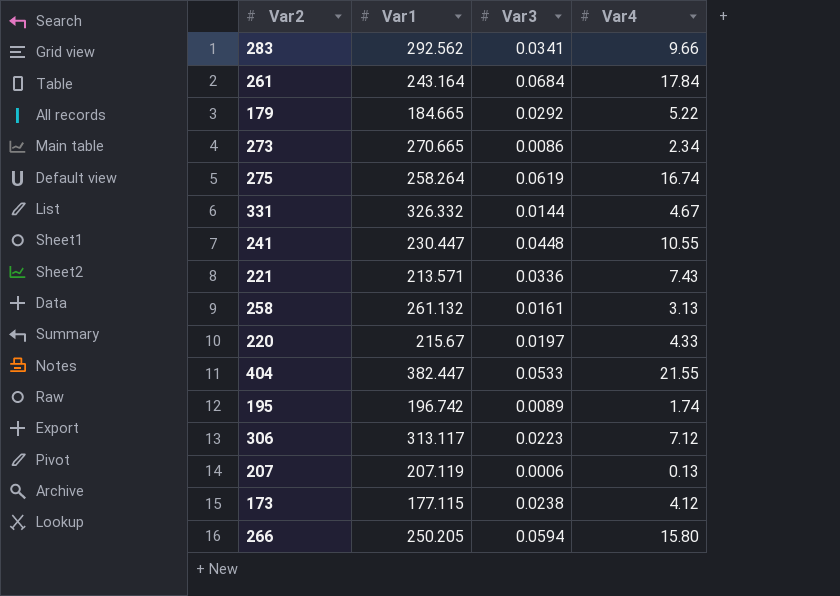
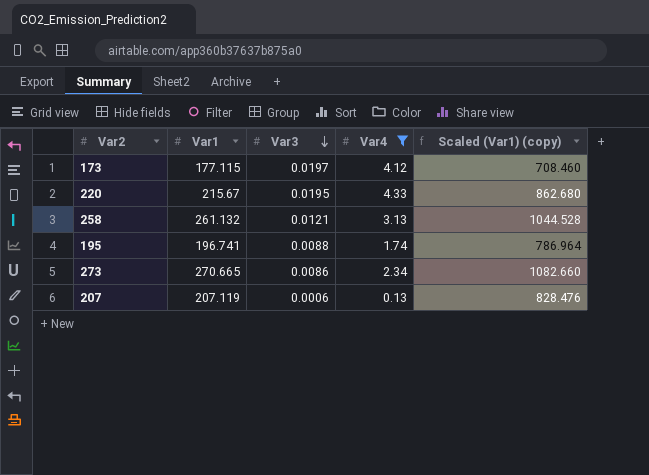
filter: none -> Var4 <= 4.33
row order: none -> Var3 descending
column Scaled (Var1) (copy) | formula: none -> [Var1] * 4
173 | Var3: 0.0238 -> 0.0197
220 | Var3: 0.0197 -> 0.0195
258 | Var3: 0.0161 -> 0.0121
195 | Var1: 196.742 -> 196.741
195 | Var3: 0.0089 -> 0.0088

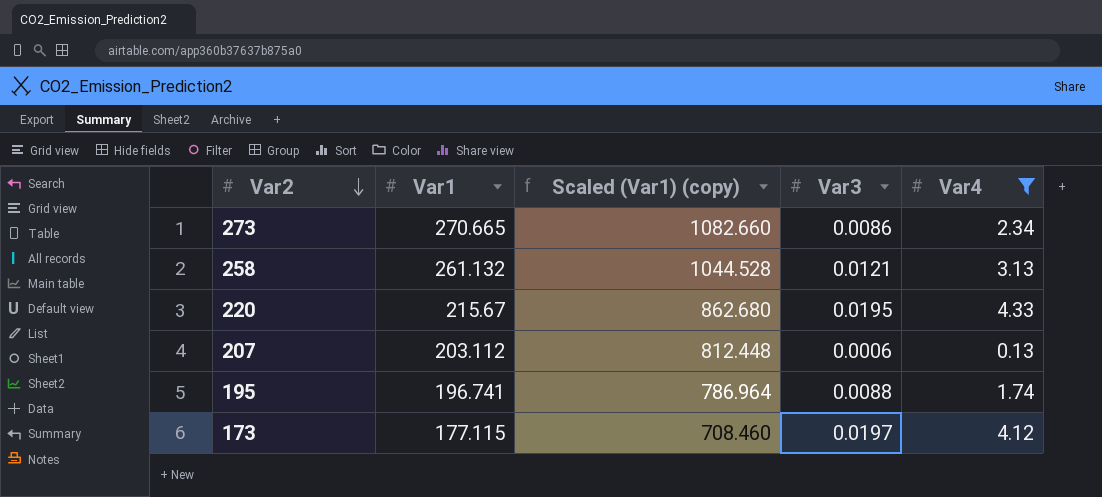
row order: Var3 descending -> Var2 descending
column Scaled (Var1) (copy) | position: 5 -> 3
207 | Var1: 207.119 -> 203.112
207 | Scaled (Var1) (copy): 828.476 -> 812.448

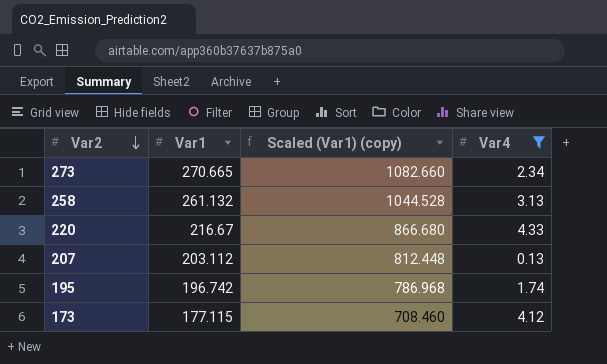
column Var3 | position: 4 -> none
220 | Var1: 215.67 -> 216.67
220 | Scaled (Var1) (copy): 862.680 -> 866.680
195 | Var1: 196.741 -> 196.742
195 | Scaled (Var1) (copy): 786.964 -> 786.968

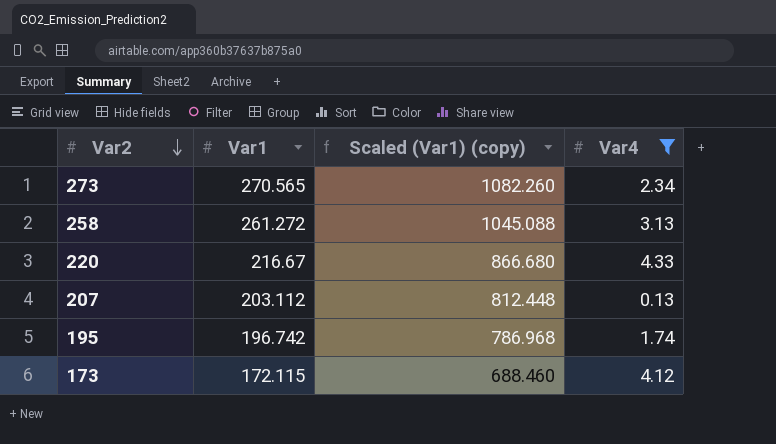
273 | Var1: 270.665 -> 270.565
273 | Scaled (Var1) (copy): 1082.660 -> 1082.260
258 | Var1: 261.132 -> 261.272
258 | Scaled (Var1) (copy): 1044.528 -> 1045.088
173 | Var1: 177.115 -> 172.115
173 | Scaled (Var1) (copy): 708.460 -> 688.460

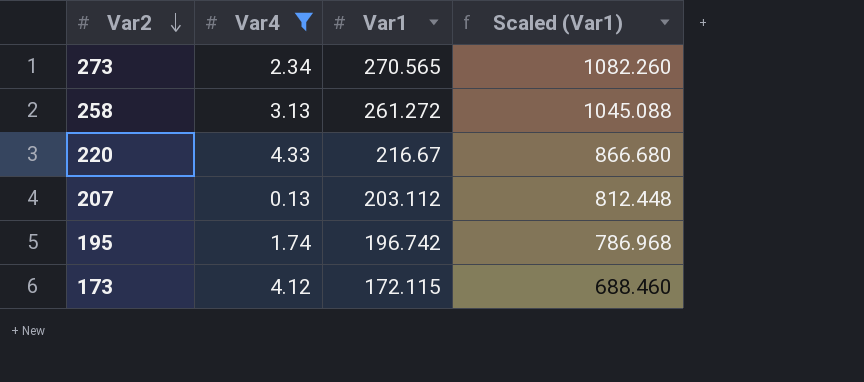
column Var4 | position: 4 -> 2
column name: Scaled (Var1) (copy) -> Scaled (Var1)

